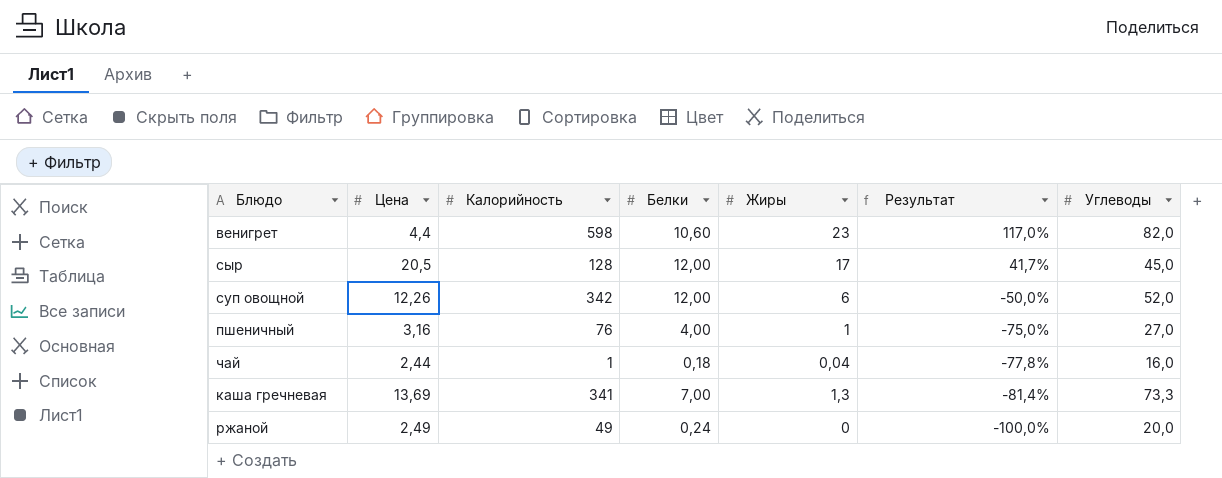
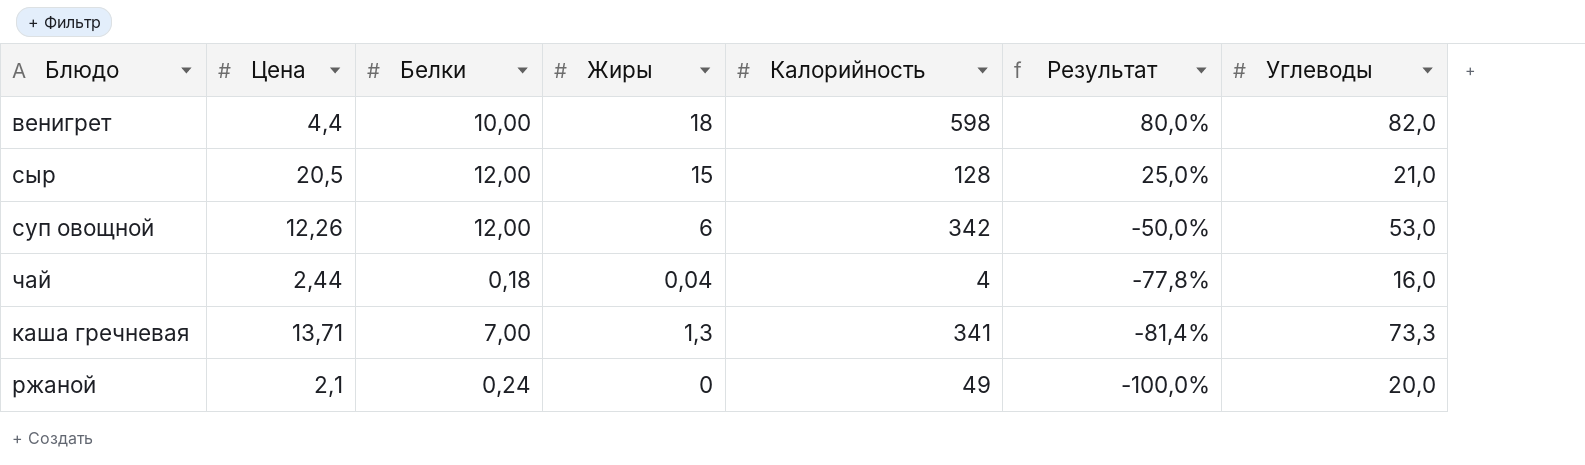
column Калорийность | position: 3 -> 5
row пшеничный: 3,16 | 76 | 4,00 | 1 | -75,0% | 27,0 -> none
венигрет | Белки: 10,60 -> 10,00
венигрет | Жиры: 23 -> 18
венигрет | Результат: 117,0% -> 80,0%
сыр | Жиры: 17 -> 15
сыр | Результат: 41,7% -> 25,0%
сыр | Углеводы: 45,0 -> 21,0
суп овощной | Углеводы: 52,0 -> 53,0
чай | Калорийность: 1 -> 4
каша гречневая | Цена: 13,69 -> 13,71
ржаной | Цена: 2,49 -> 2,1

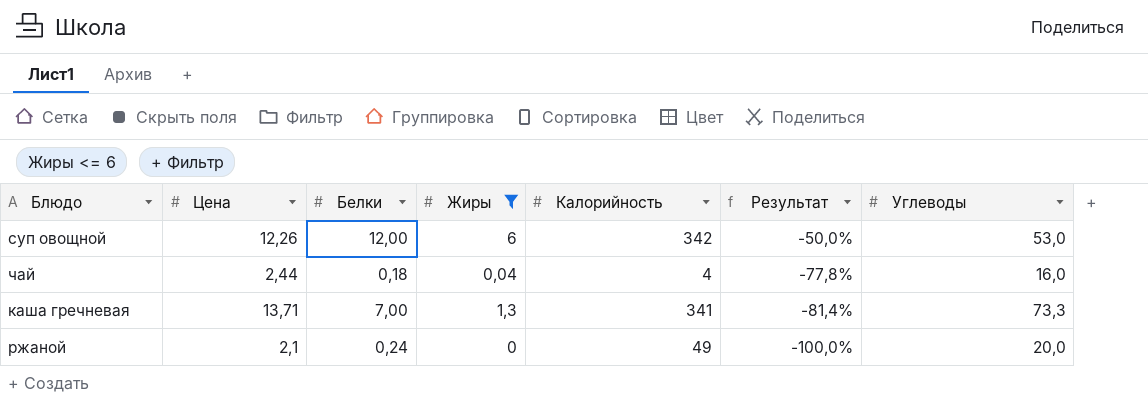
filter: none -> Жиры <= 6

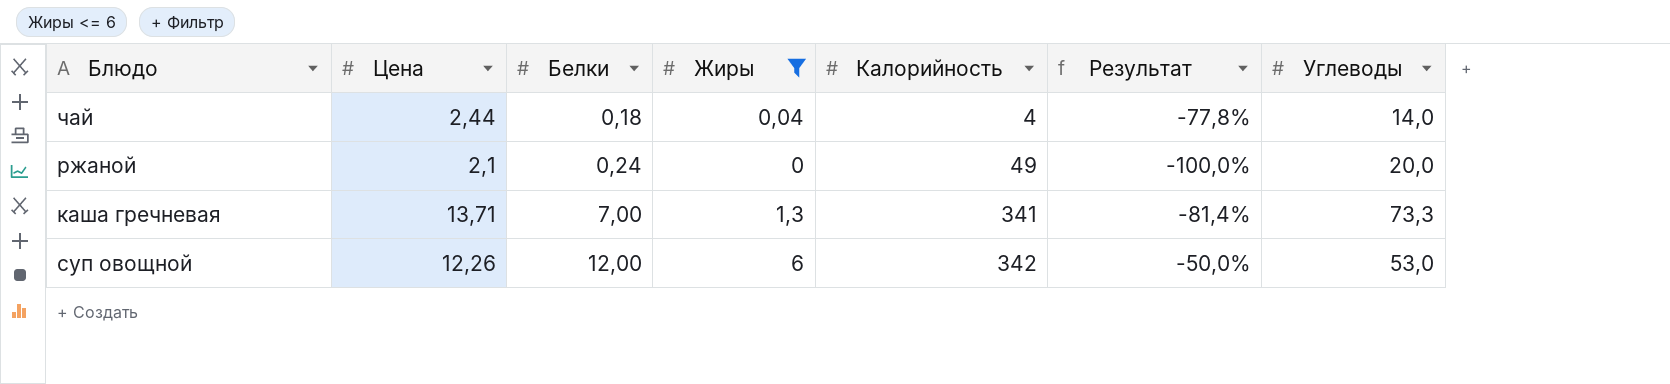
row order: Результат descending -> Белки ascending
чай | Углеводы: 16,0 -> 14,0

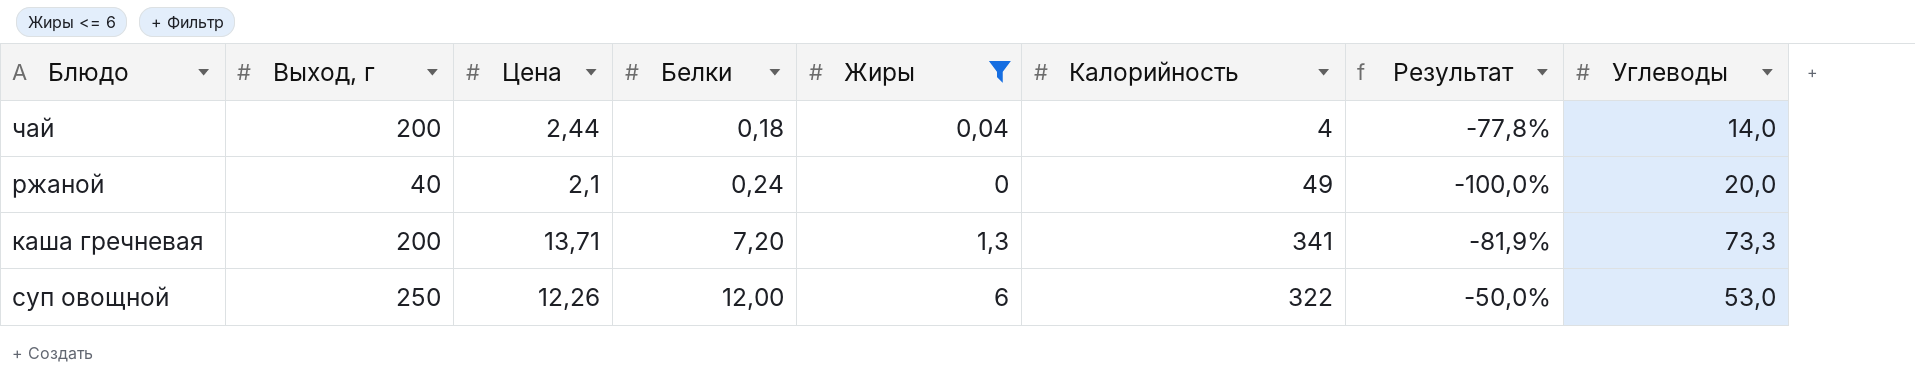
column Выход, г | position: none -> 2
каша гречневая | Белки: 7,00 -> 7,20
каша гречневая | Результат: -81,4% -> -81,9%
суп овощной | Калорийность: 342 -> 322

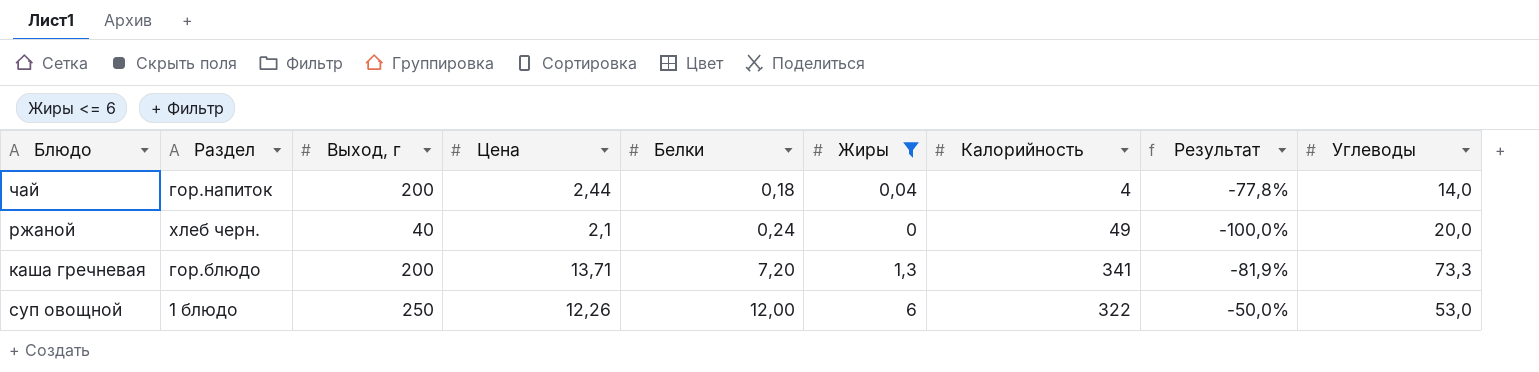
column Раздел | position: none -> 2

